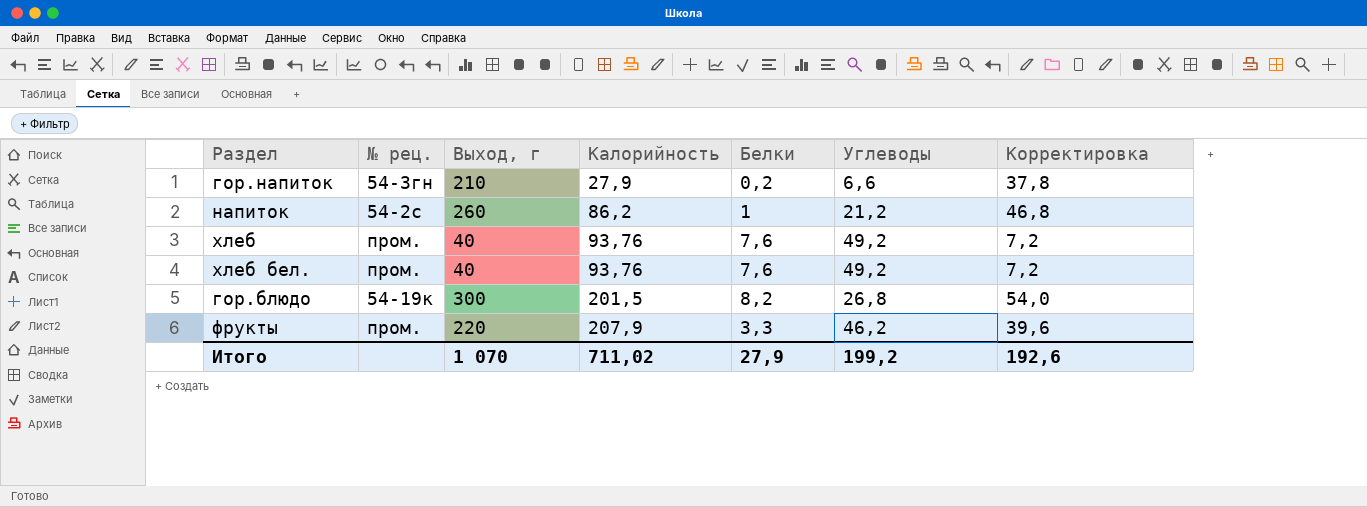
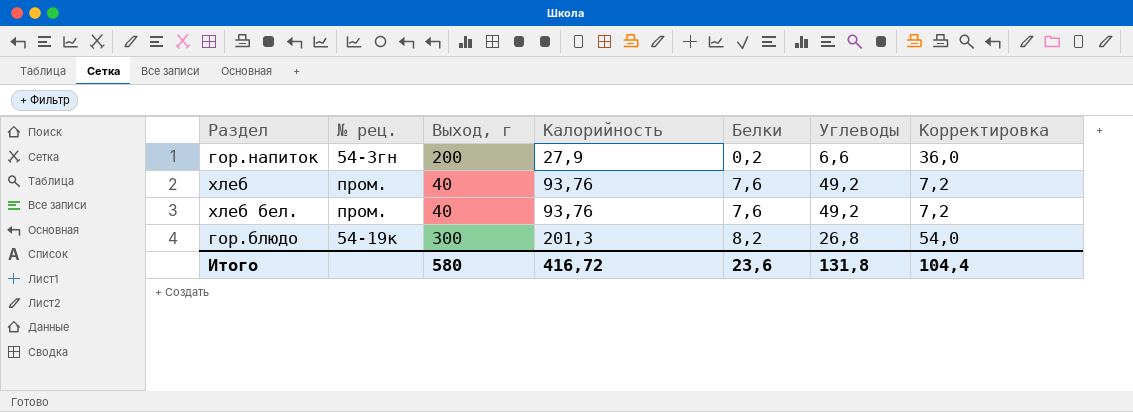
row напиток: 54-2с | 260 | 86,2 | 1 | 21,2 | 46,8 -> none
row фрукты: пром. | 220 | 207,9 | 3,3 | 46,2 | 39,6 -> none
гор.напиток | Выход, г: 210 -> 200
гор.напиток | Корректировка: 37,8 -> 36,0
гор.блюдо | Калорийность: 201,5 -> 201,3
Итого | Выход, г: 1 070 -> 580
Итого | Калорийность: 711,02 -> 416,72
Итого | Белки: 27,9 -> 23,6
Итого | Углеводы: 199,2 -> 131,8
Итого | Корректировка: 192,6 -> 104,4

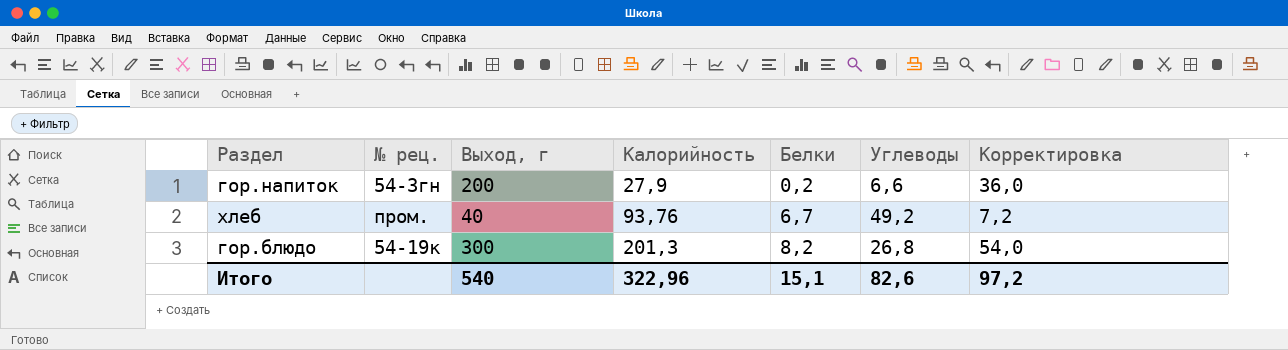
row хлеб бел.: пром. | 40 | 93,76 | 7,6 | 49,2 | 7,2 -> none
хлеб | Белки: 7,6 -> 6,7
Итого | Выход, г: 580 -> 540
Итого | Калорийность: 416,72 -> 322,96
Итого | Белки: 23,6 -> 15,1
Итого | Углеводы: 131,8 -> 82,6
Итого | Корректировка: 104,4 -> 97,2

